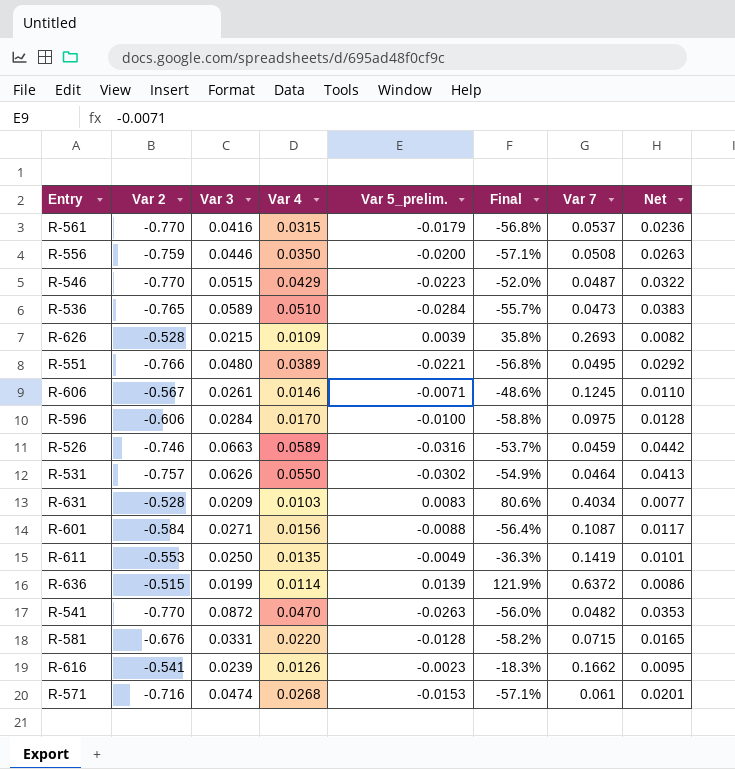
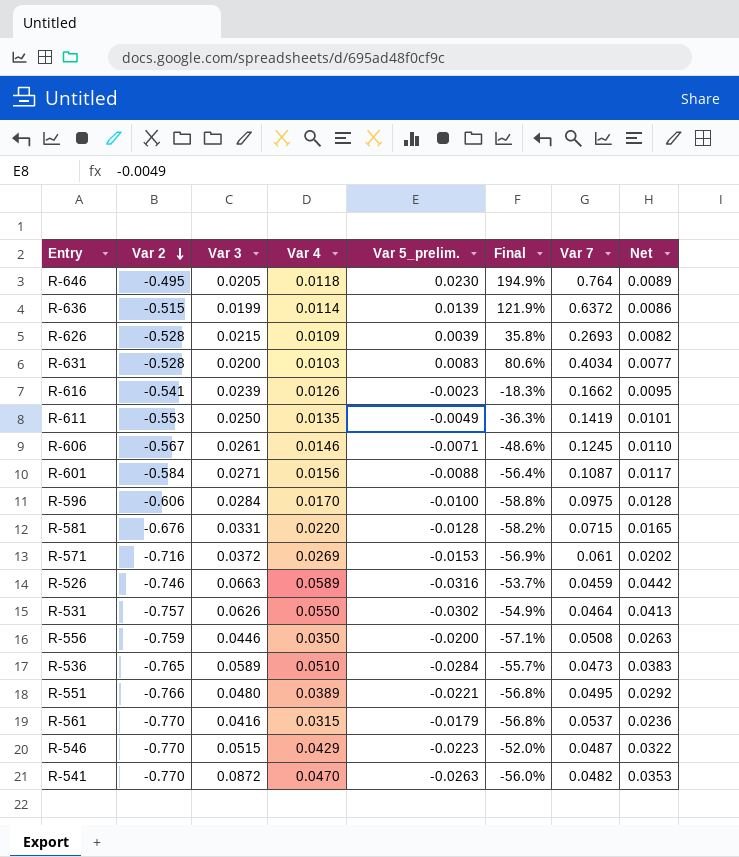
row order: none -> Var 2 descending
row R-646: none -> -0.495 | 0.0205 | 0.0118 | 0.0230 | 194.9% | 0.764 | 0.0089
R-631 | Var 3: 0.0209 -> 0.0200
R-571 | Var 3: 0.0474 -> 0.0372
R-571 | Var 4: 0.0268 -> 0.0269
R-571 | Final: -57.1% -> -56.9%
R-571 | Net: 0.0201 -> 0.0202

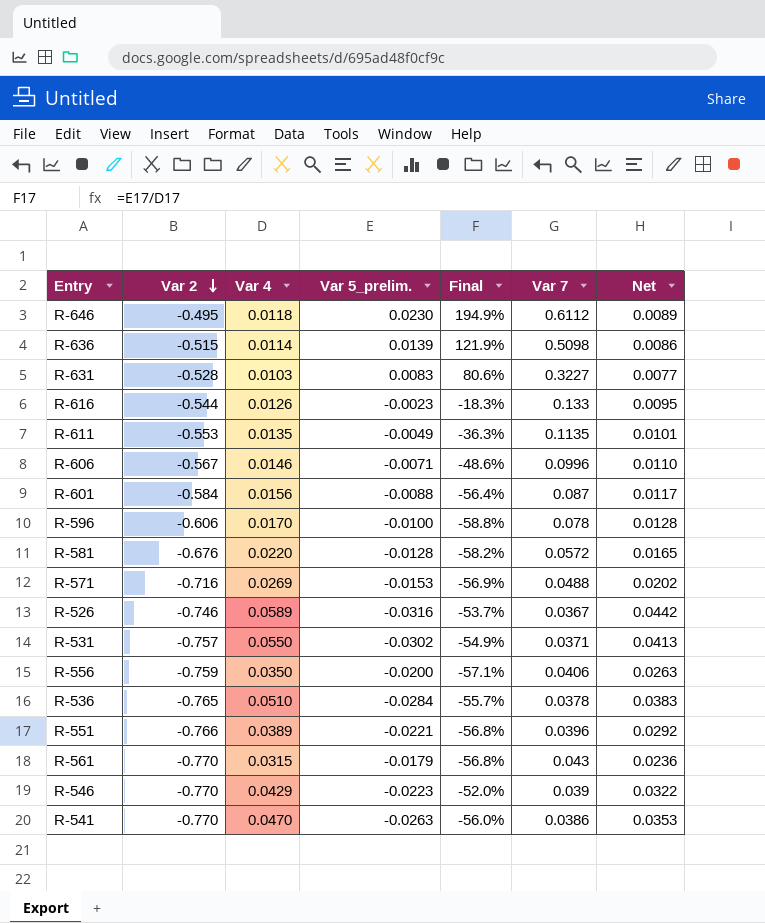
column Var 3 | position: 3 -> none
row R-626: -0.528 | 0.0215 | 0.0109 | 0.0039 | 35.8% | 0.2693 | 0.0082 -> none
R-646 | Var 7: 0.764 -> 0.6112
R-636 | Var 7: 0.6372 -> 0.5098
R-631 | Var 7: 0.4034 -> 0.3227
R-616 | Var 2: -0.541 -> -0.544
R-616 | Var 7: 0.1662 -> 0.133
R-611 | Var 7: 0.1419 -> 0.1135
R-606 | Var 7: 0.1245 -> 0.0996
R-601 | Var 7: 0.1087 -> 0.087
R-596 | Var 7: 0.0975 -> 0.078
R-581 | Var 7: 0.0715 -> 0.0572
R-571 | Var 7: 0.061 -> 0.0488
R-526 | Var 7: 0.0459 -> 0.0367
R-531 | Var 7: 0.0464 -> 0.0371
R-556 | Var 7: 0.0508 -> 0.0406
R-536 | Var 7: 0.0473 -> 0.0378
R-551 | Var 7: 0.0495 -> 0.0396
R-561 | Var 7: 0.0537 -> 0.043
R-546 | Var 7: 0.0487 -> 0.039
R-541 | Var 7: 0.0482 -> 0.0386

